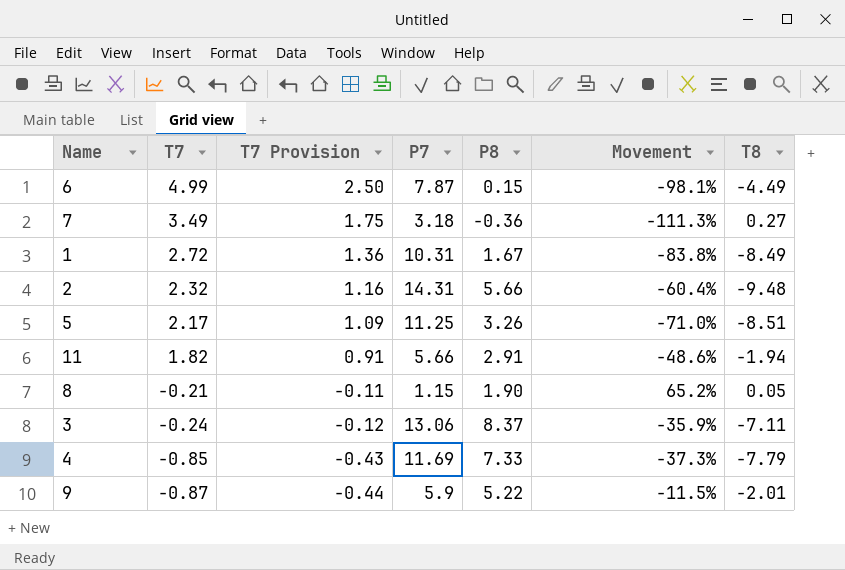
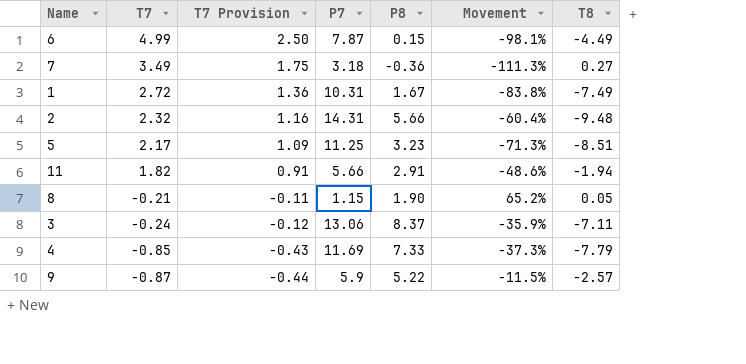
1 | T8: -8.49 -> -7.49
5 | P8: 3.26 -> 3.23
5 | Movement: -71.0% -> -71.3%
9 | T8: -2.01 -> -2.57

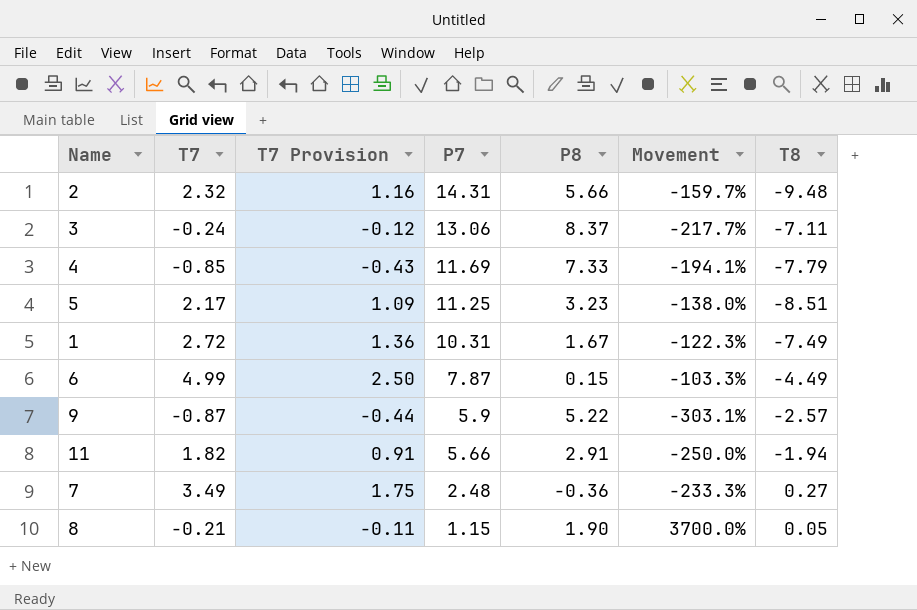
row order: T7 descending -> P7 descending
column Movement | formula: ([P8] - [P7]) / [P7] -> ([P8] - [T8]) / [T8]
7 | P7: 3.18 -> 2.48

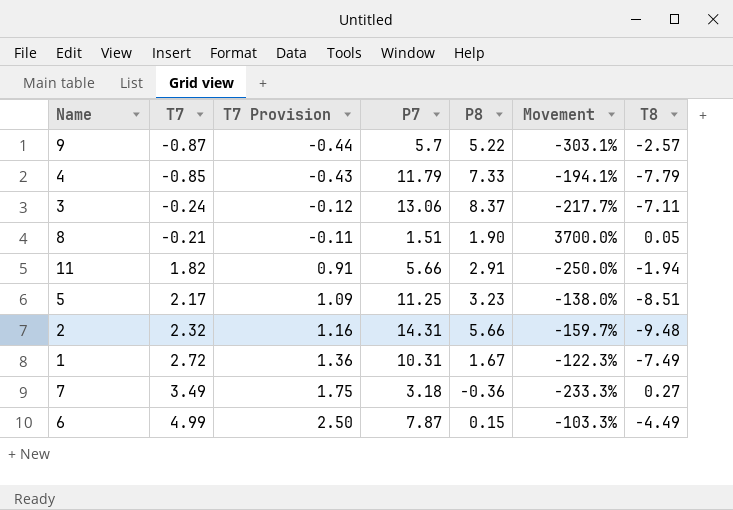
row order: P7 descending -> T7 ascending
9 | P7: 5.9 -> 5.7
4 | P7: 11.69 -> 11.79
8 | P7: 1.15 -> 1.51
7 | P7: 2.48 -> 3.18

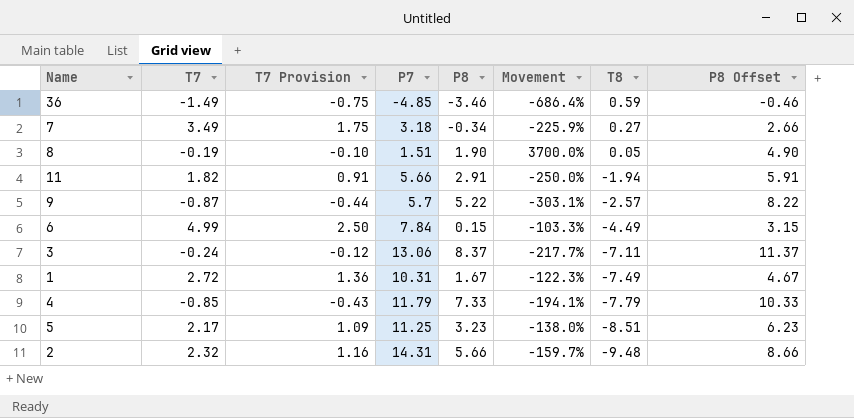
row order: T7 ascending -> T8 descending
column P8 Offset | formula: none -> [P8] + 3
row 36: none -> -1.49 | -0.75 | -4.85 | -3.46 | -686.4% | 0.59 | -0.46
7 | P8: -0.36 -> -0.34
7 | Movement: -233.3% -> -225.9%
8 | T7: -0.21 -> -0.19
8 | T7 Provision: -0.11 -> -0.10
6 | P7: 7.87 -> 7.84

